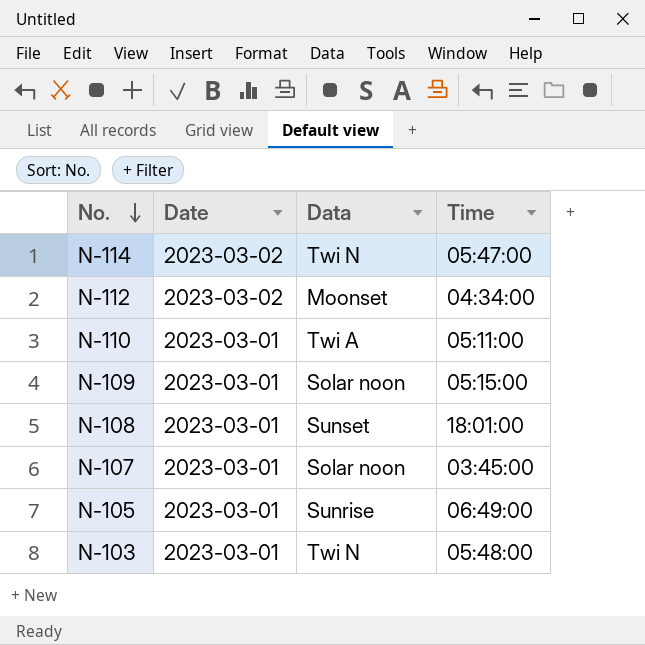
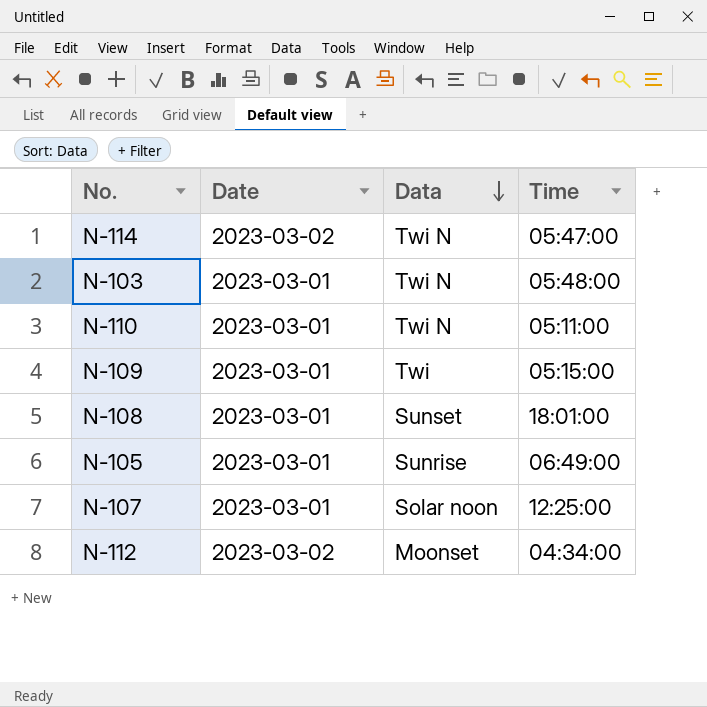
row order: No. descending -> Data descending
N-110 | Data: Twi A -> Twi N
N-109 | Data: Solar noon -> Twi
N-107 | Time: 03:45:00 -> 12:25:00

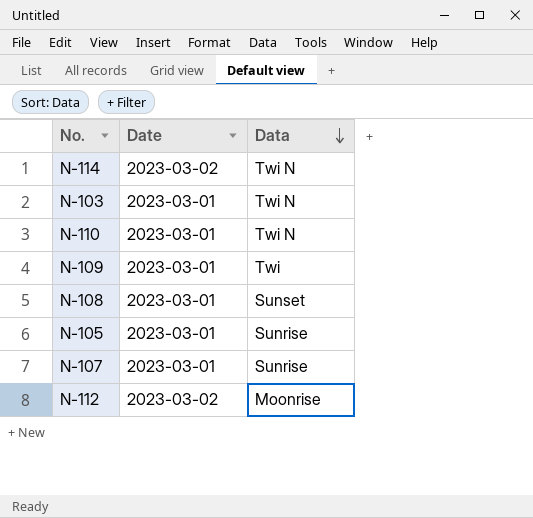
column Time | position: 4 -> none
N-107 | Data: Solar noon -> Sunrise
N-112 | Data: Moonset -> Moonrise

